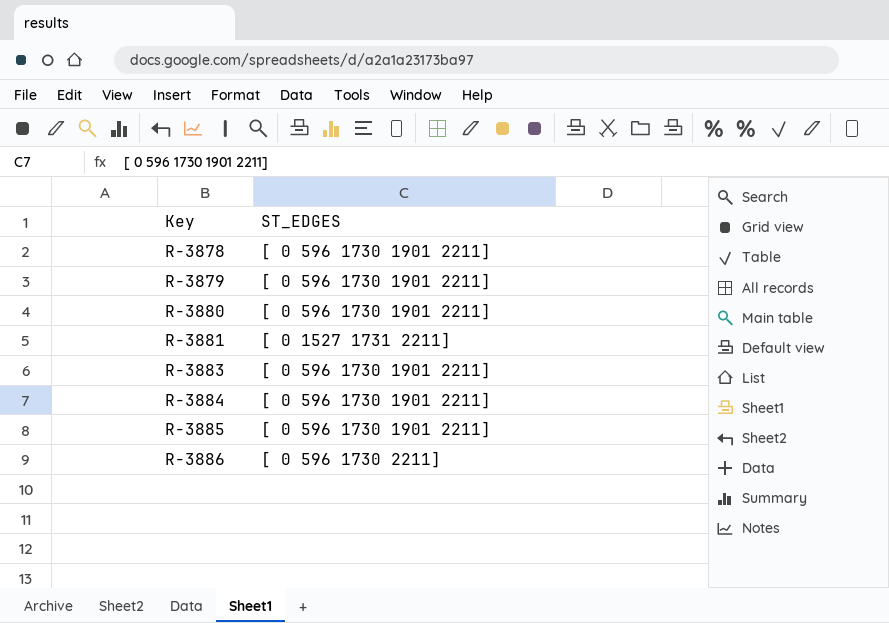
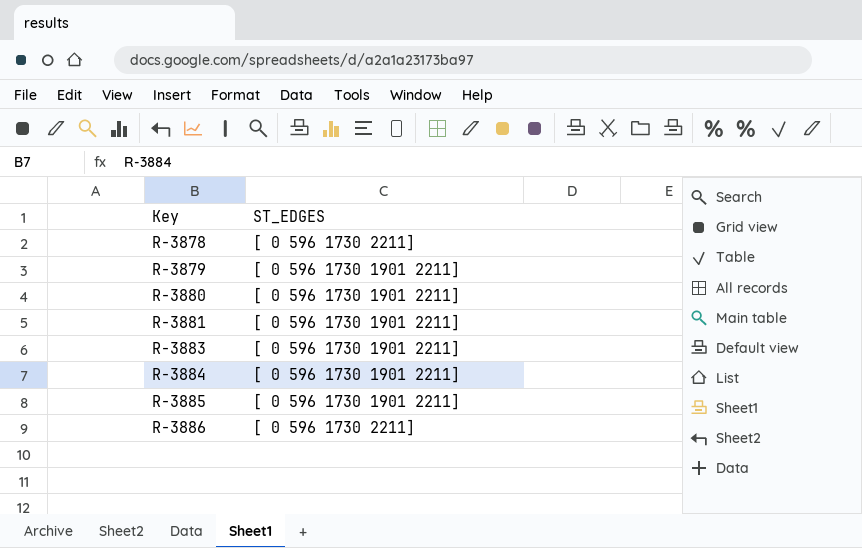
R-3878 | ST_EDGES: [ 0 596 1730 1901 2211] -> [ 0 596 1730 2211]
R-3881 | ST_EDGES: [ 0 1527 1731 2211] -> [ 0 596 1730 1901 2211]

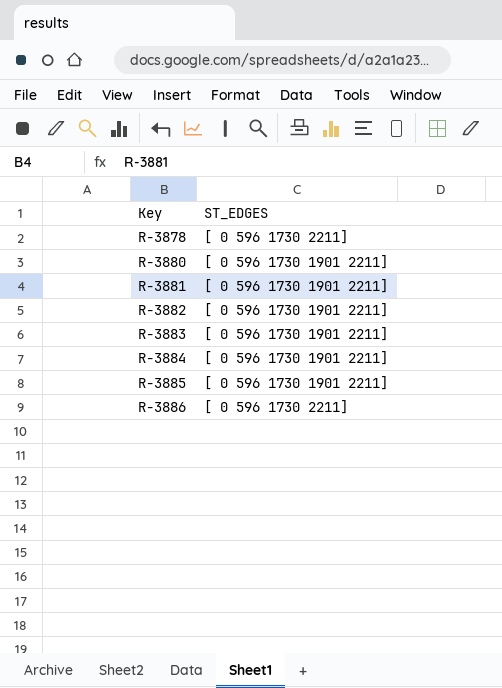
row R-3879: [ 0 596 1730 1901 2211] -> none
row R-3882: none -> [ 0 596 1730 1901 2211]

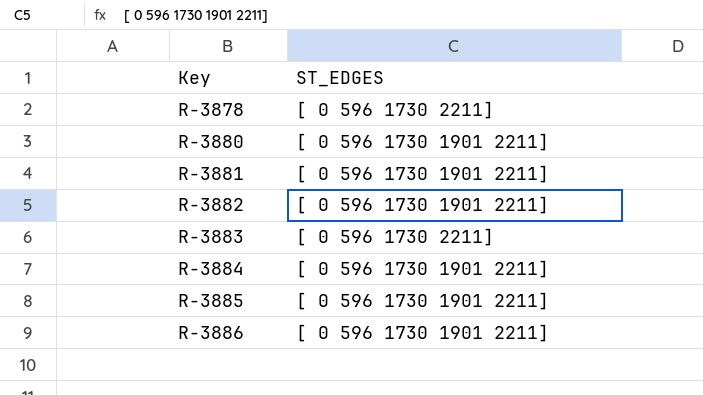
R-3883 | ST_EDGES: [ 0 596 1730 1901 2211] -> [ 0 596 1730 2211]
R-3886 | ST_EDGES: [ 0 596 1730 2211] -> [ 0 596 1730 1901 2211]

